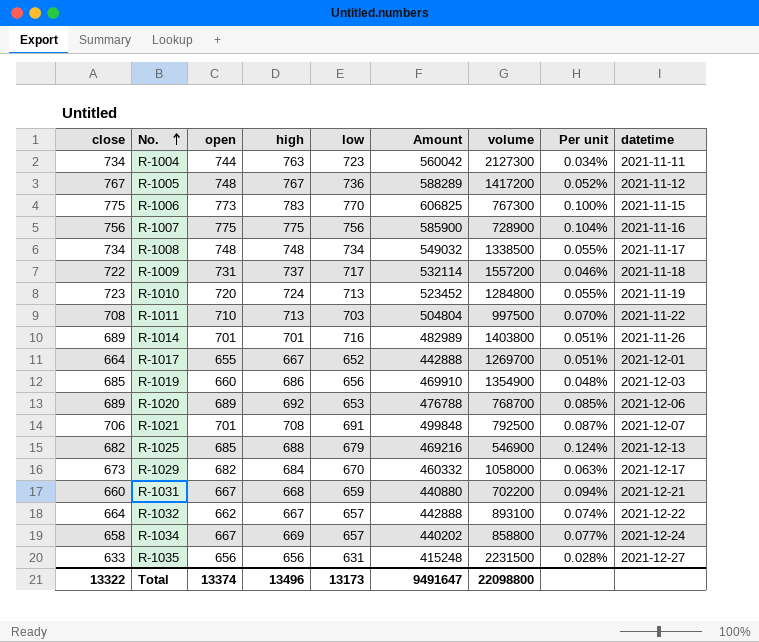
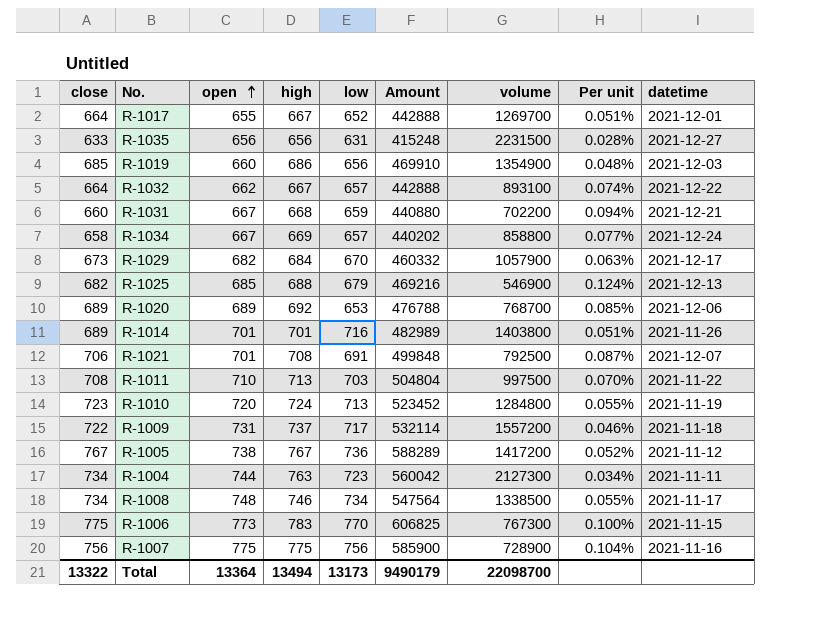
row order: No. ascending -> open ascending
R-1029 | volume: 1058000 -> 1057900
R-1005 | open: 748 -> 738
R-1008 | high: 748 -> 746
R-1008 | Amount: 549032 -> 547564
Total | open: 13374 -> 13364
Total | high: 13496 -> 13494
Total | Amount: 9491647 -> 9490179
Total | volume: 22098800 -> 22098700

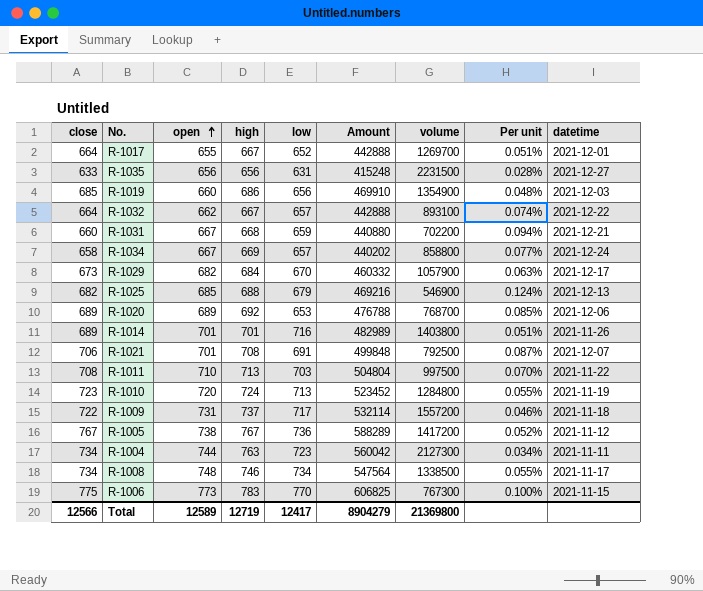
row R-1007: 756 | 775 | 775 | 756 | 585900 | 728900 | 0.104% | 2021-11-16 -> none
Total | close: 13322 -> 12566
Total | open: 13364 -> 12589
Total | high: 13494 -> 12719
Total | low: 13173 -> 12417
Total | Amount: 9490179 -> 8904279
Total | volume: 22098700 -> 21369800

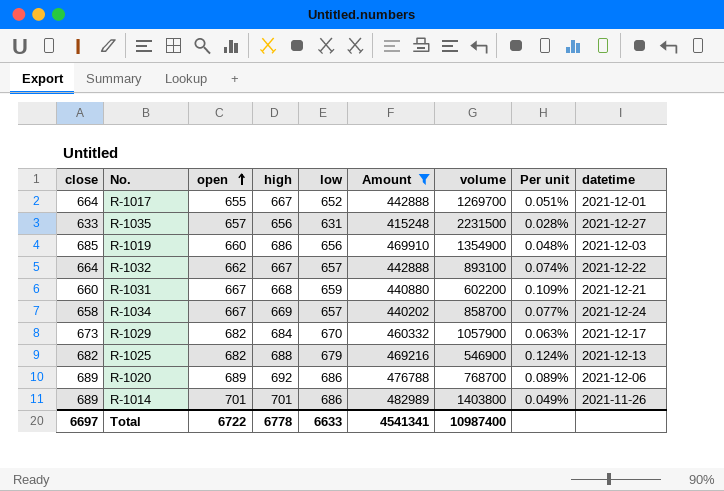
filter: none -> Amount <= 482989
R-1035 | open: 656 -> 657
R-1031 | volume: 702200 -> 602200
R-1031 | Per unit: 0.094% -> 0.109%
R-1034 | volume: 858800 -> 858700
R-1025 | open: 685 -> 682
R-1020 | low: 653 -> 686
R-1020 | Per unit: 0.085% -> 0.089%
R-1014 | low: 716 -> 686
R-1014 | Per unit: 0.051% -> 0.049%
Total | close: 12566 -> 6697
Total | open: 12589 -> 6722
Total | high: 12719 -> 6778
Total | low: 12417 -> 6633
Total | Amount: 8904279 -> 4541341
Total | volume: 21369800 -> 10987400

